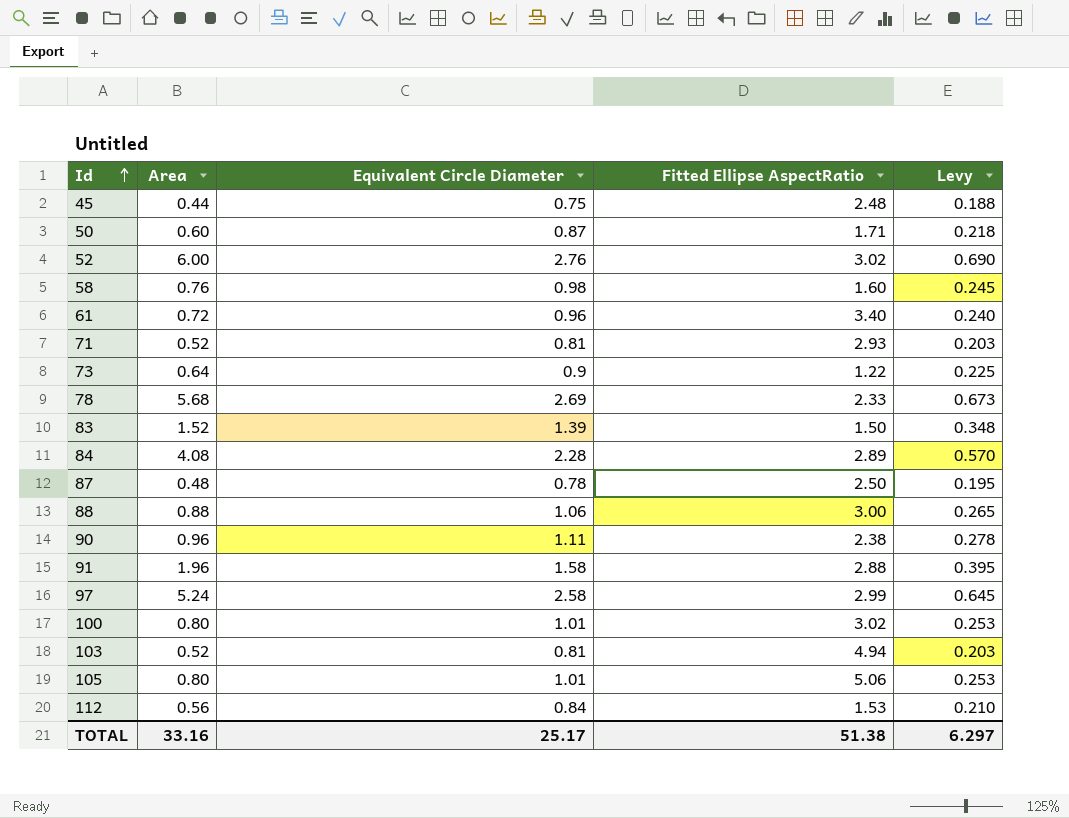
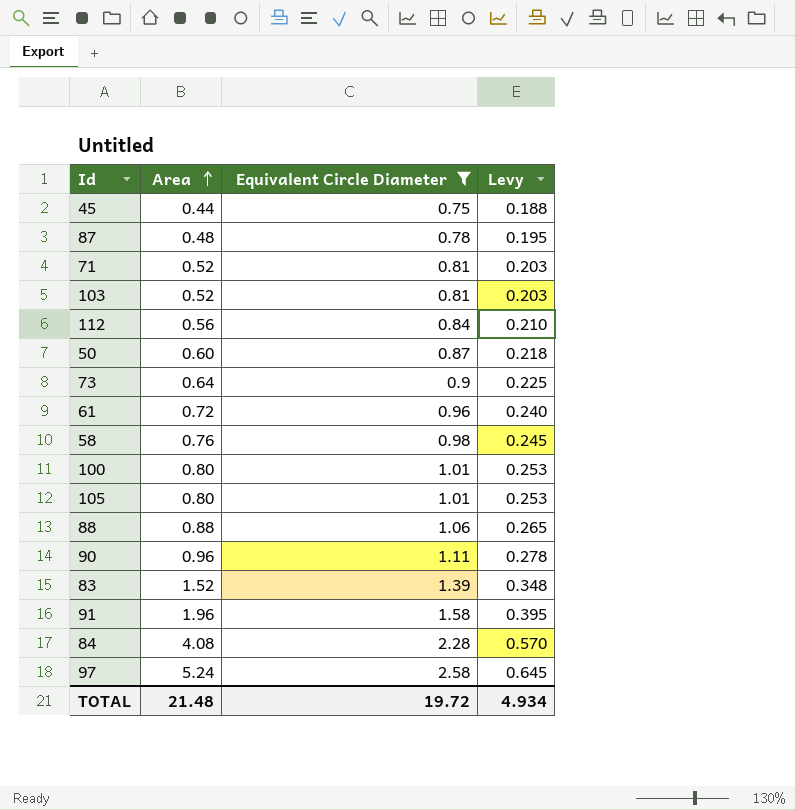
filter: none -> Equivalent Circle Diameter <= 2.58
row order: Id ascending -> Area ascending
column Fitted Ellipse AspectRatio | position: 4 -> none
TOTAL | Area: 33.16 -> 21.48
TOTAL | Equivalent Circle Diameter: 25.17 -> 19.72
TOTAL | Levy: 6.297 -> 4.934

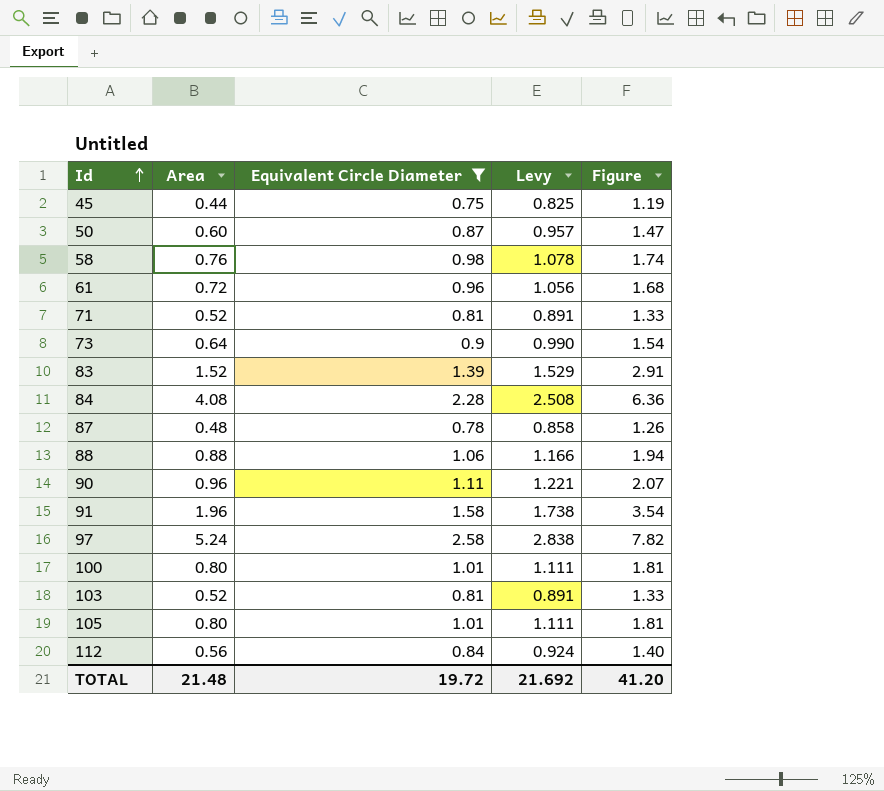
row order: Area ascending -> Id ascending
column Levy | formula: [Equivalent Circle Diameter] * 0.25 -> [Equivalent Circle Diameter] * 1.1
column Figure | formula: none -> [Area] + [Equivalent Circle Diameter]
TOTAL | Levy: 4.934 -> 21.692

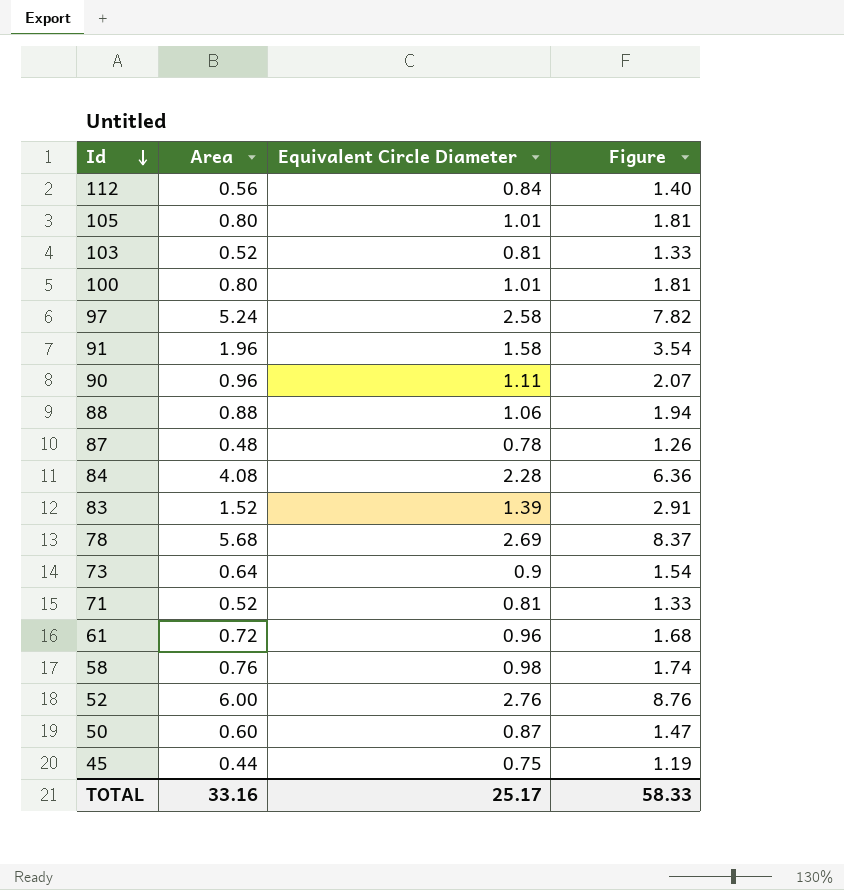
filter: Equivalent Circle Diameter <= 2.58 -> none
row order: Id ascending -> Id descending
column Levy | formula: [Equivalent Circle Diameter] * 1.1 -> none
TOTAL | Area: 21.48 -> 33.16
TOTAL | Equivalent Circle Diameter: 19.72 -> 25.17
TOTAL | Figure: 41.20 -> 58.33

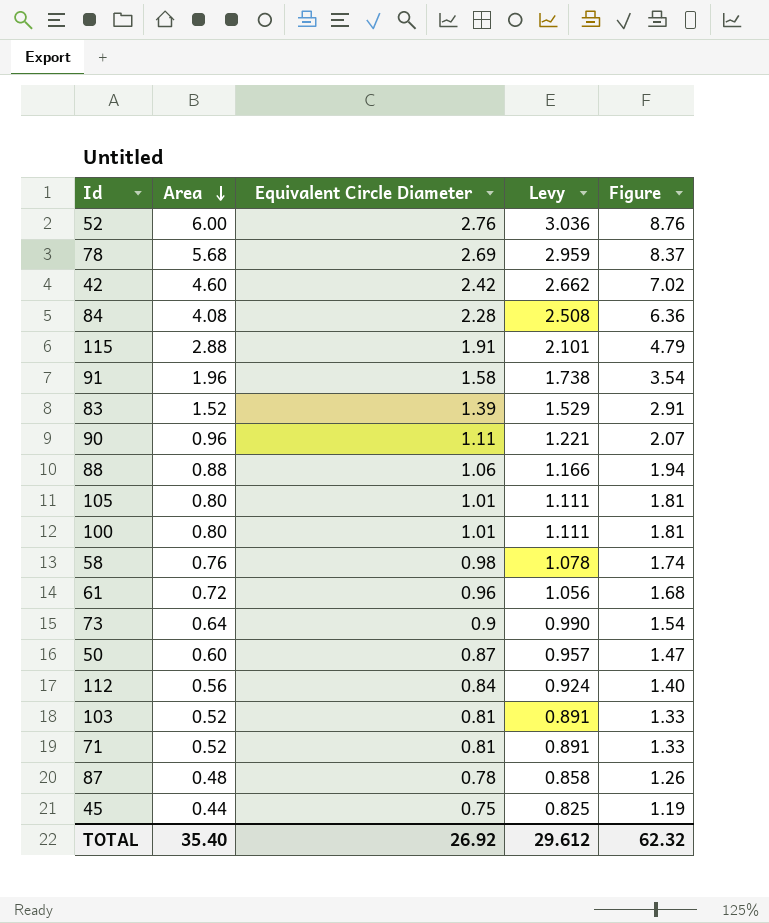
row order: Id descending -> Area descending
column Levy | formula: none -> [Equivalent Circle Diameter] * 1.1
row 97: 5.24 | 2.58 | 7.82 -> none
row 42: none -> 4.60 | 2.42 | 2.662 | 7.02
row 115: none -> 2.88 | 1.91 | 2.101 | 4.79
TOTAL | Area: 33.16 -> 35.40
TOTAL | Equivalent Circle Diameter: 25.17 -> 26.92
TOTAL | Figure: 58.33 -> 62.32

